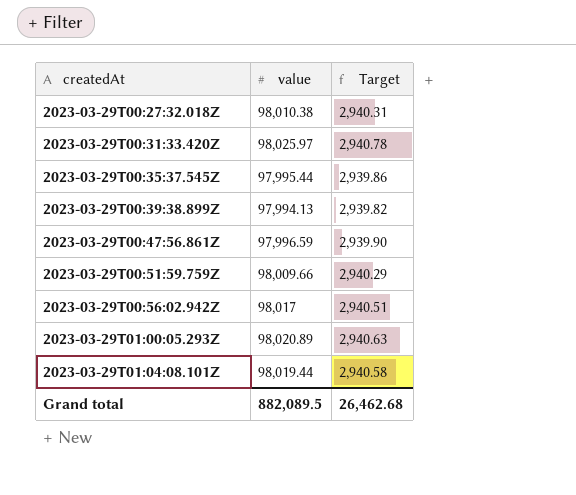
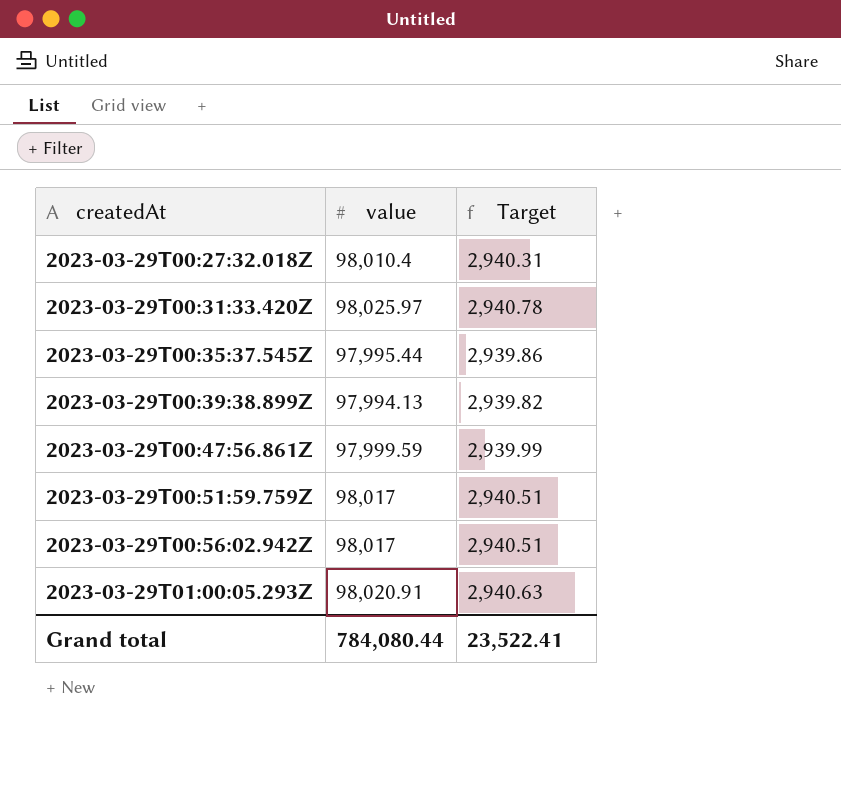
row 2023-03-29T01:04:08.101Z: 98,019.44 | 2,940.58 -> none
2023-03-29T00:27:32.018Z | value: 98,010.38 -> 98,010.4
2023-03-29T00:47:56.861Z | value: 97,996.59 -> 97,999.59
2023-03-29T00:47:56.861Z | Target: 2,939.90 -> 2,939.99
2023-03-29T00:51:59.759Z | value: 98,009.66 -> 98,017
2023-03-29T00:51:59.759Z | Target: 2,940.29 -> 2,940.51
2023-03-29T01:00:05.293Z | value: 98,020.89 -> 98,020.91
Grand total | value: 882,089.5 -> 784,080.44
Grand total | Target: 26,462.68 -> 23,522.41

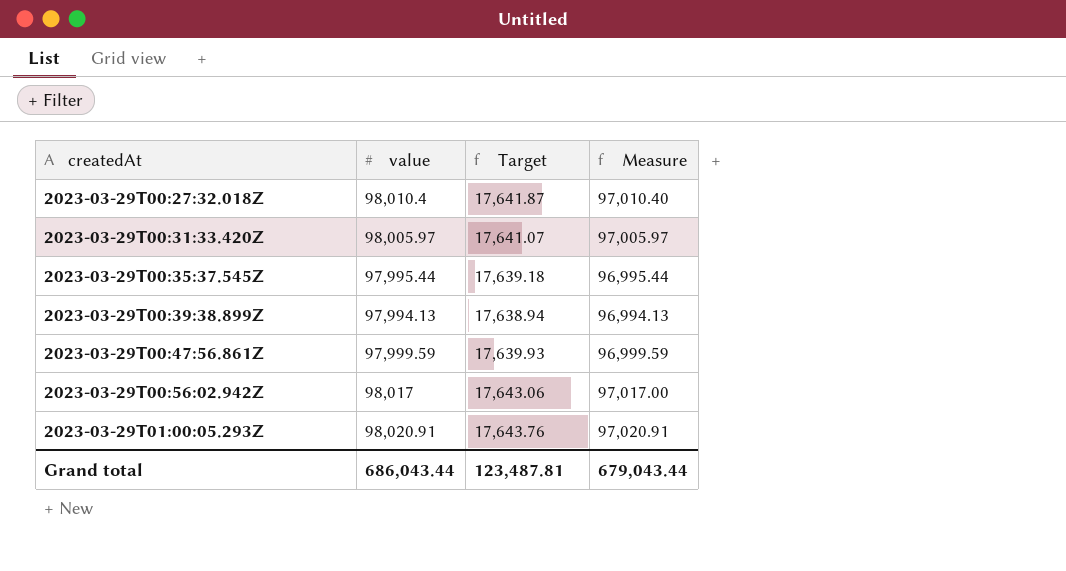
column Target | formula: [value] * 0.03 -> [value] * 0.18
column Measure | formula: none -> [value] - 1000
row 2023-03-29T00:51:59.759Z: 98,017 | 2,940.51 -> none
2023-03-29T00:31:33.420Z | value: 98,025.97 -> 98,005.97
Grand total | value: 784,080.44 -> 686,043.44
Grand total | Target: 23,522.41 -> 123,487.81

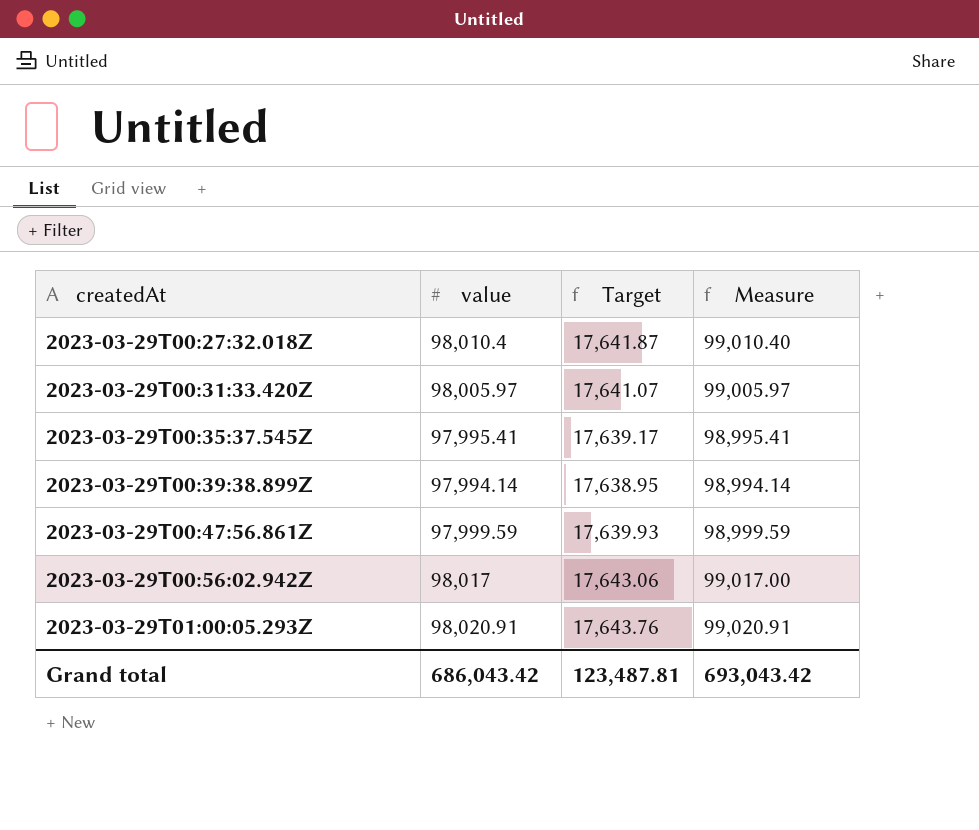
column Measure | formula: [value] - 1000 -> [value] + 1000
2023-03-29T00:35:37.545Z | value: 97,995.44 -> 97,995.41
2023-03-29T00:35:37.545Z | Target: 17,639.18 -> 17,639.17
2023-03-29T00:39:38.899Z | value: 97,994.13 -> 97,994.14
2023-03-29T00:39:38.899Z | Target: 17,638.94 -> 17,638.95
Grand total | value: 686,043.44 -> 686,043.42
Grand total | Measure: 679,043.44 -> 693,043.42

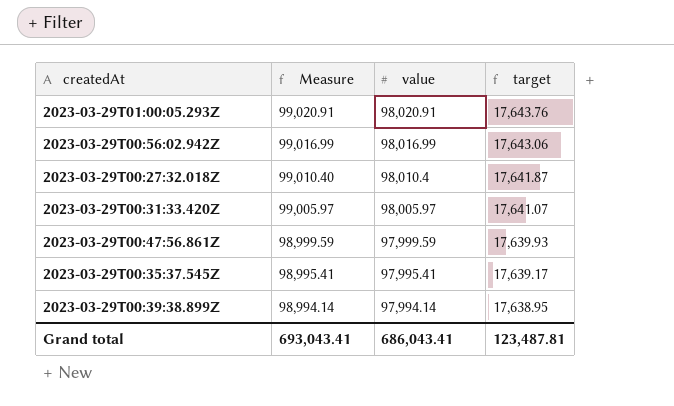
row order: createdAt ascending -> Measure descending
column Measure | position: 4 -> 2
column name: Target -> target
2023-03-29T00:56:02.942Z | Measure: 99,017.00 -> 99,016.99
2023-03-29T00:56:02.942Z | value: 98,017 -> 98,016.99
Grand total | Measure: 693,043.42 -> 693,043.41
Grand total | value: 686,043.42 -> 686,043.41

